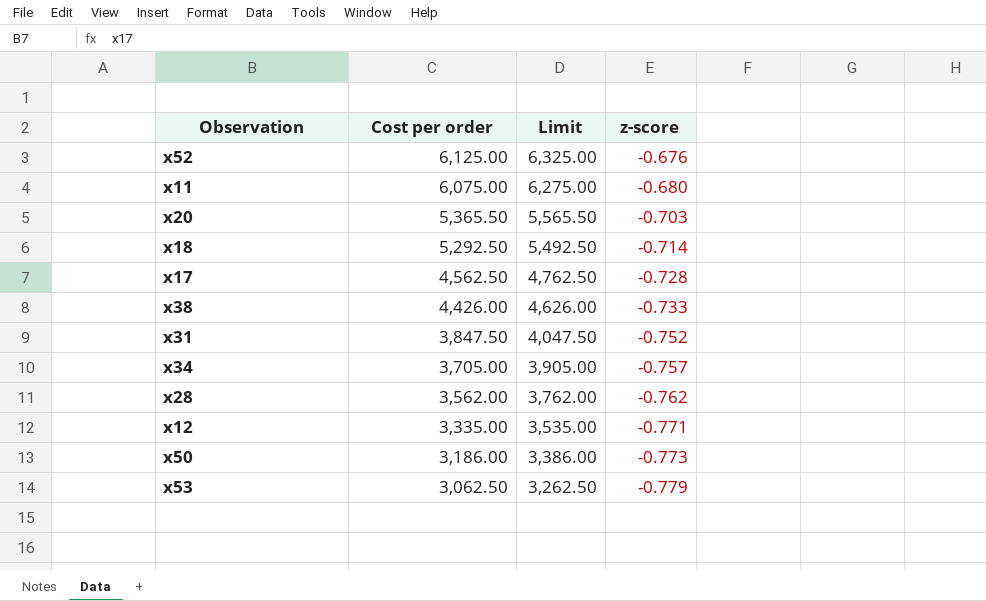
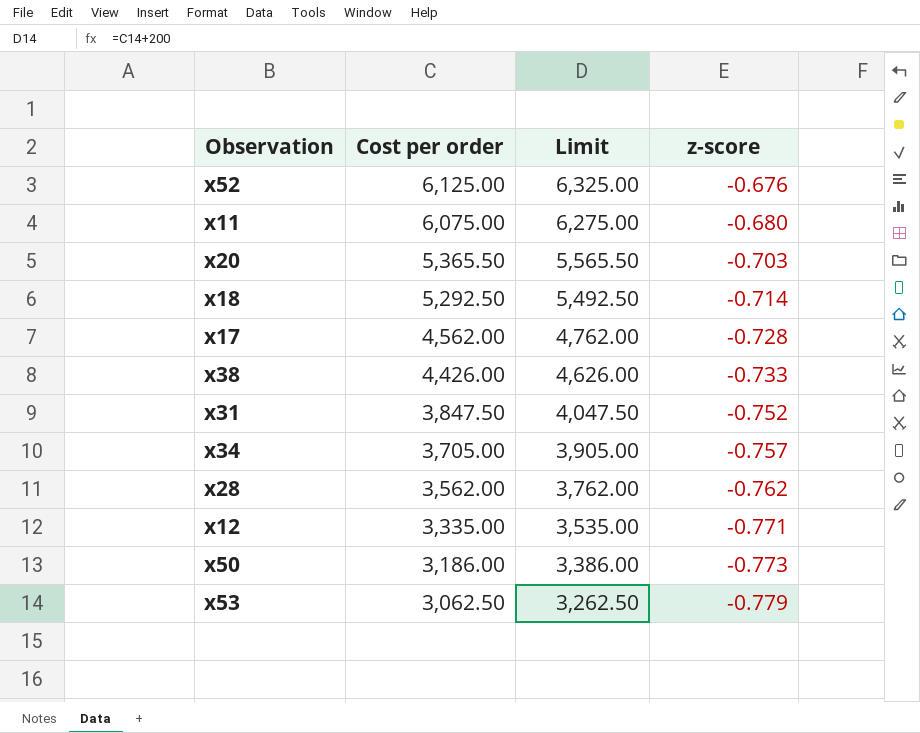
x17 | Cost per order: 4,562.50 -> 4,562.00
x17 | Limit: 4,762.50 -> 4,762.00

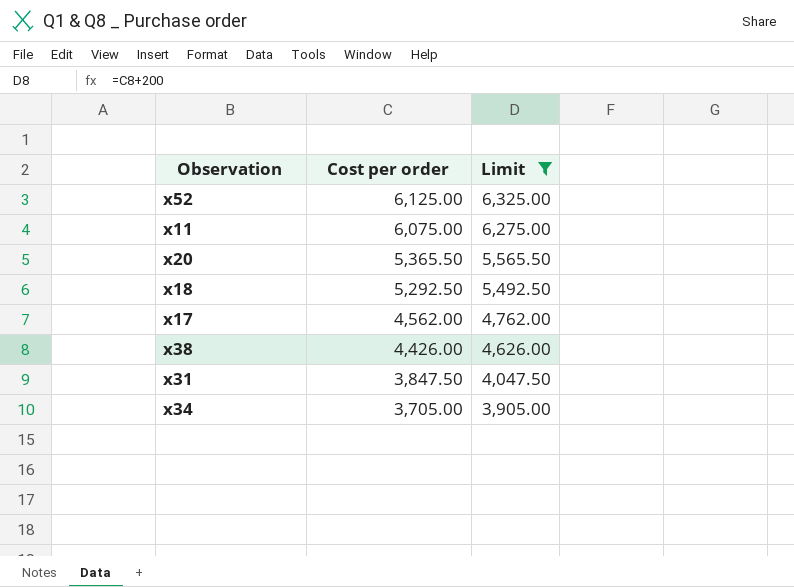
filter: none -> Limit >= 3,905.00
column z-score | position: 4 -> none

